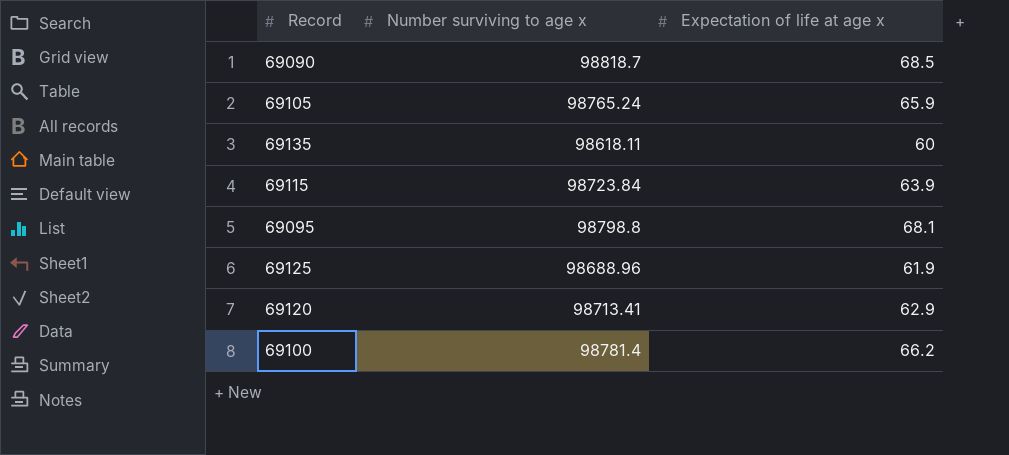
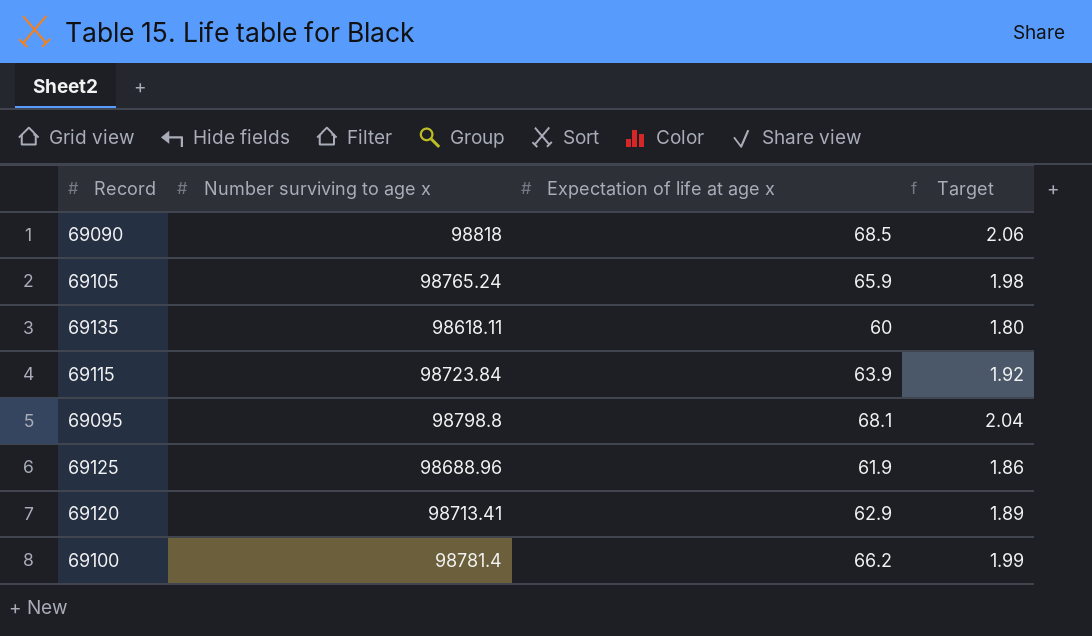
column Target | formula: none -> [Expectation of life at age x] * 0.03
69090 | Number surviving to age x: 98818.7 -> 98818

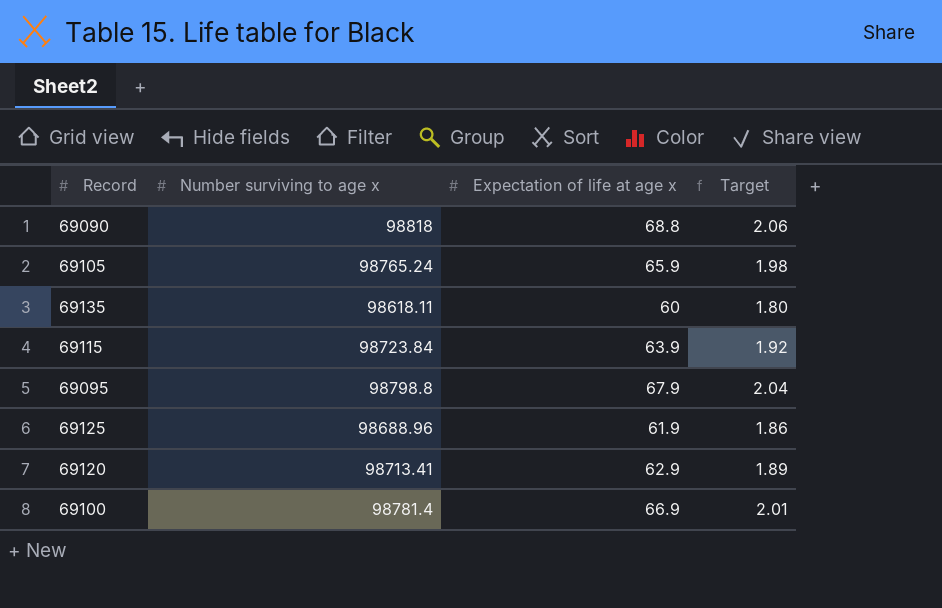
69090 | Expectation of life at age x: 68.5 -> 68.8
69095 | Expectation of life at age x: 68.1 -> 67.9
69100 | Expectation of life at age x: 66.2 -> 66.9
69100 | Target: 1.99 -> 2.01

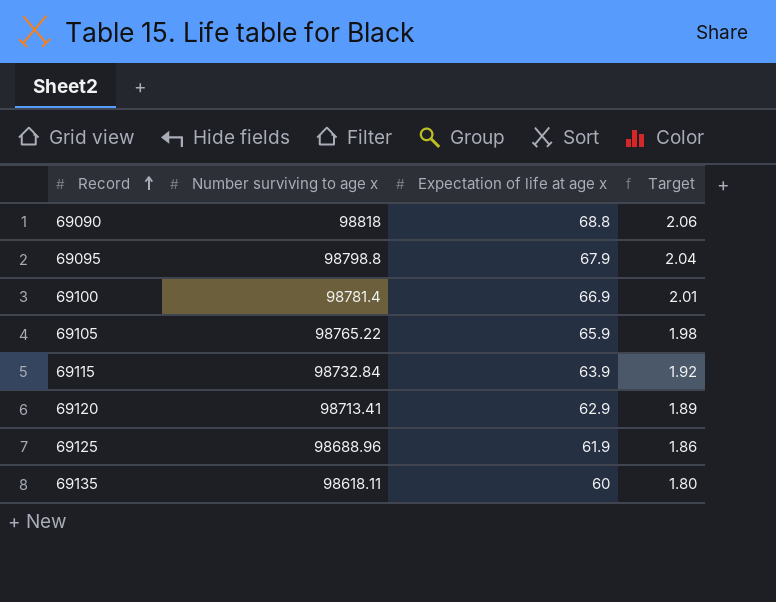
row order: none -> Record ascending
69105 | Number surviving to age x: 98765.24 -> 98765.22
69115 | Number surviving to age x: 98723.84 -> 98732.84

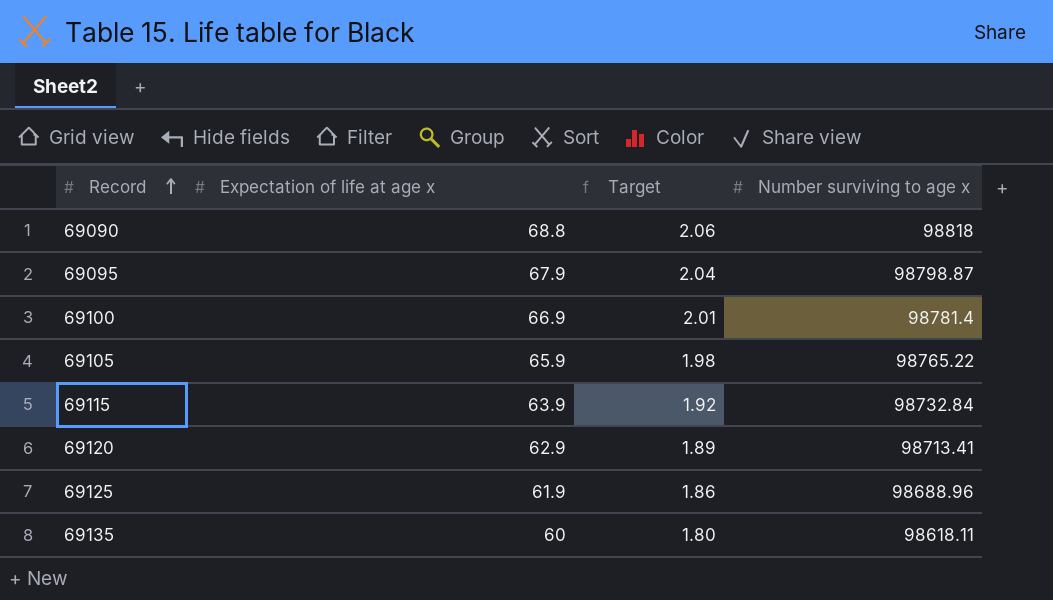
column Number surviving to age x | position: 2 -> 4
69095 | Number surviving to age x: 98798.8 -> 98798.87

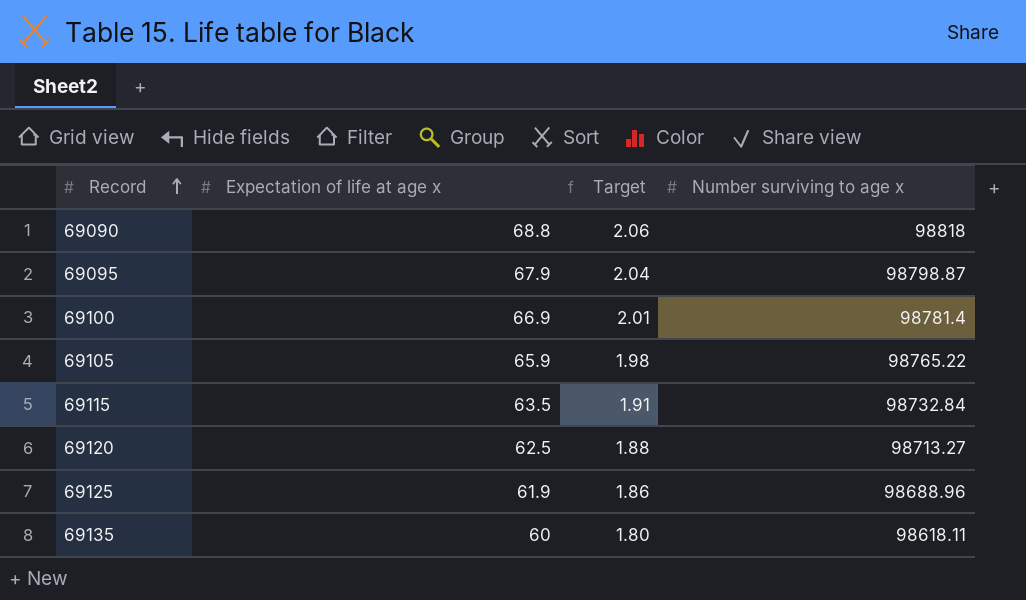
69115 | Expectation of life at age x: 63.9 -> 63.5
69115 | Target: 1.92 -> 1.91
69120 | Expectation of life at age x: 62.9 -> 62.5
69120 | Target: 1.89 -> 1.88
69120 | Number surviving to age x: 98713.41 -> 98713.27

